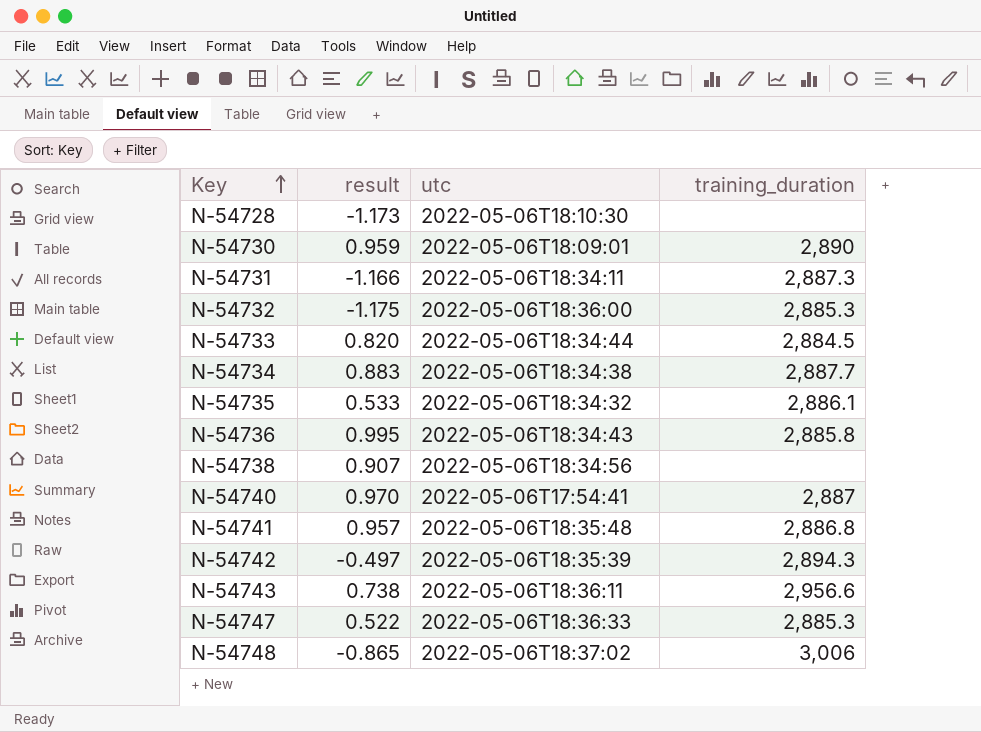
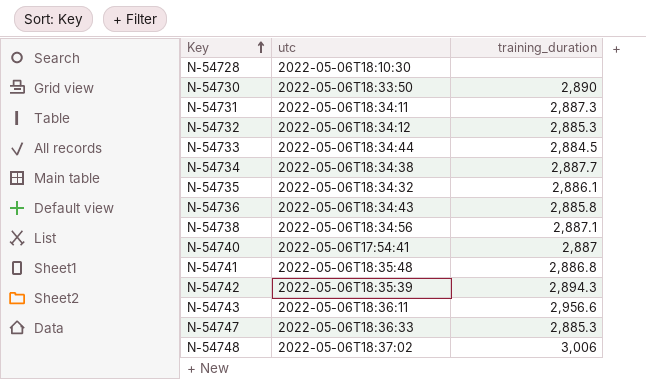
column result | position: 2 -> none
N-54730 | utc: 2022-05-06T18:09:01 -> 2022-05-06T18:33:50
N-54732 | utc: 2022-05-06T18:36:00 -> 2022-05-06T18:34:12
N-54738 | training_duration: none -> 2,887.1

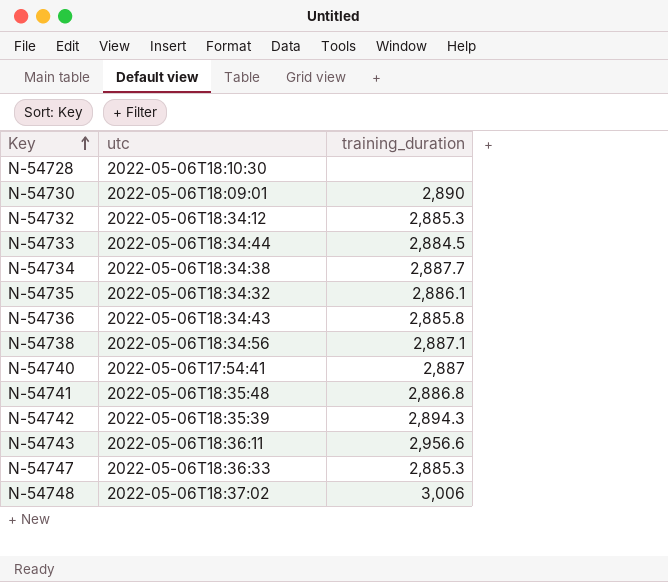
row N-54731: 2022-05-06T18:34:11 | 2,887.3 -> none
N-54730 | utc: 2022-05-06T18:33:50 -> 2022-05-06T18:09:01

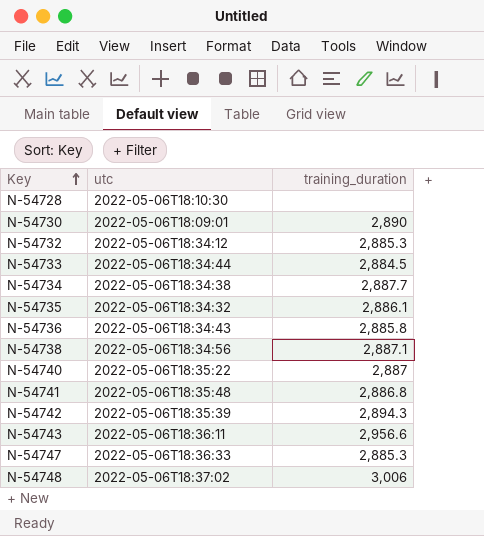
N-54740 | utc: 2022-05-06T17:54:41 -> 2022-05-06T18:35:22

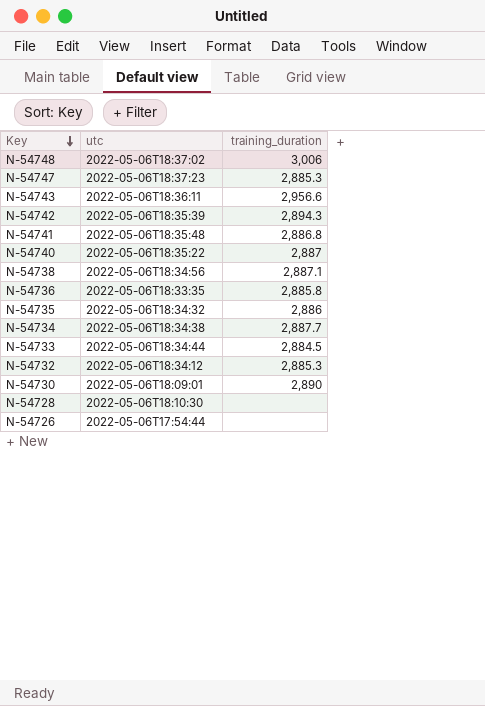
row order: Key ascending -> Key descending
N-54747 | utc: 2022-05-06T18:36:33 -> 2022-05-06T18:37:23
N-54736 | utc: 2022-05-06T18:34:43 -> 2022-05-06T18:33:35
N-54735 | training_duration: 2,886.1 -> 2,886
row N-54726: none -> 2022-05-06T17:54:44 | none

